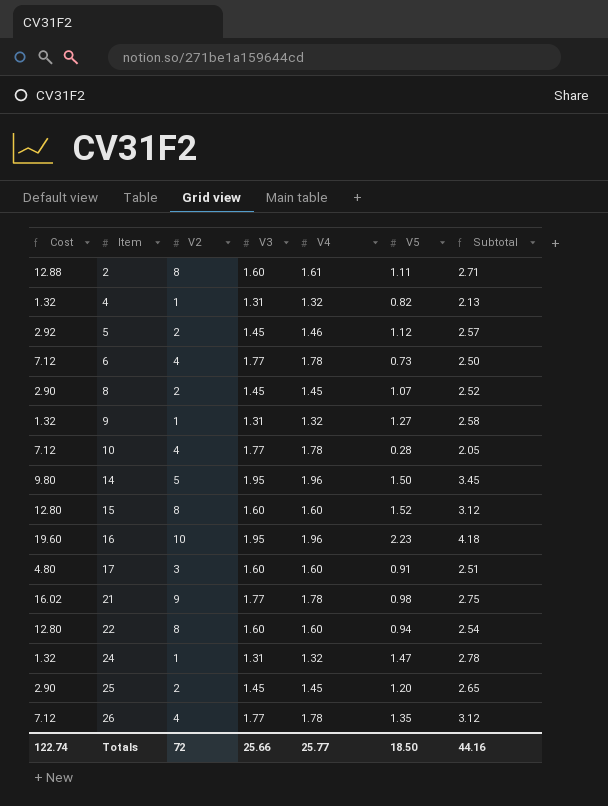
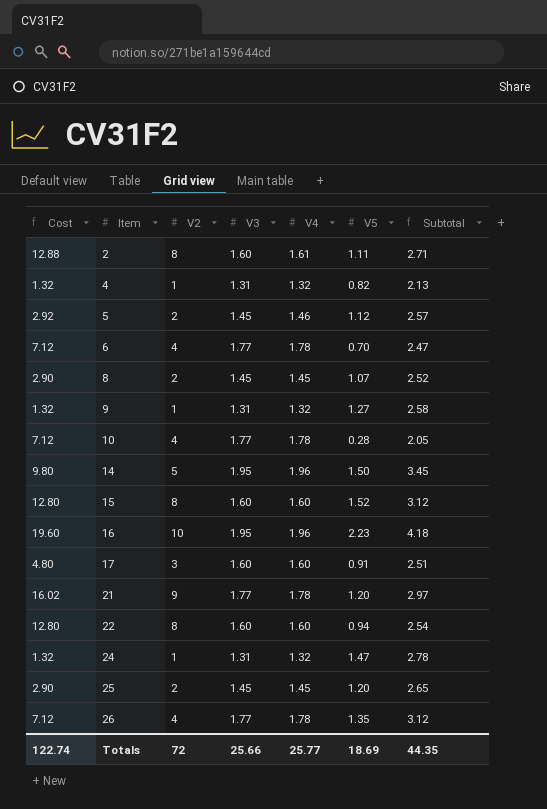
6 | V5: 0.73 -> 0.70
6 | Subtotal: 2.50 -> 2.47
21 | V5: 0.98 -> 1.20
21 | Subtotal: 2.75 -> 2.97
Totals | V5: 18.50 -> 18.69
Totals | Subtotal: 44.16 -> 44.35

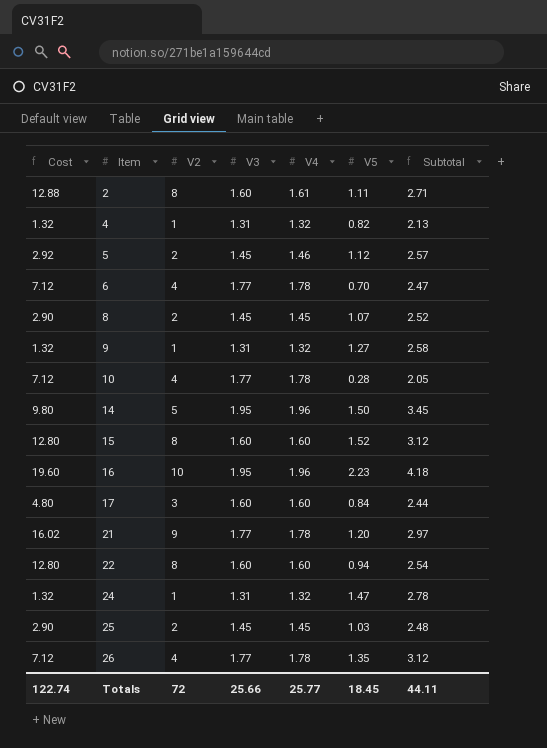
17 | V5: 0.91 -> 0.84
17 | Subtotal: 2.51 -> 2.44
25 | V5: 1.20 -> 1.03
25 | Subtotal: 2.65 -> 2.48
Totals | V5: 18.69 -> 18.45
Totals | Subtotal: 44.35 -> 44.11

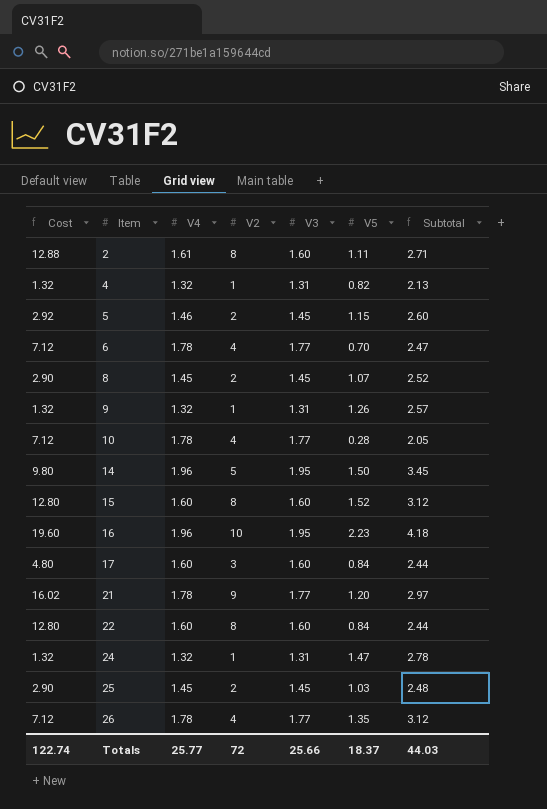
column V4 | position: 5 -> 3
5 | V5: 1.12 -> 1.15
5 | Subtotal: 2.57 -> 2.60
9 | V5: 1.27 -> 1.26
9 | Subtotal: 2.58 -> 2.57
22 | V5: 0.94 -> 0.84
22 | Subtotal: 2.54 -> 2.44
Totals | V5: 18.45 -> 18.37
Totals | Subtotal: 44.11 -> 44.03

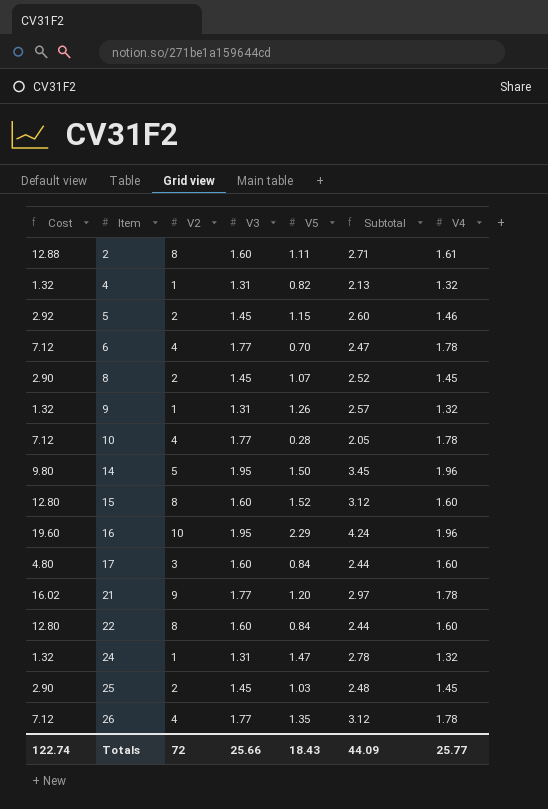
column V4 | position: 3 -> 7
16 | V5: 2.23 -> 2.29
16 | Subtotal: 4.18 -> 4.24
Totals | V5: 18.37 -> 18.43
Totals | Subtotal: 44.03 -> 44.09

